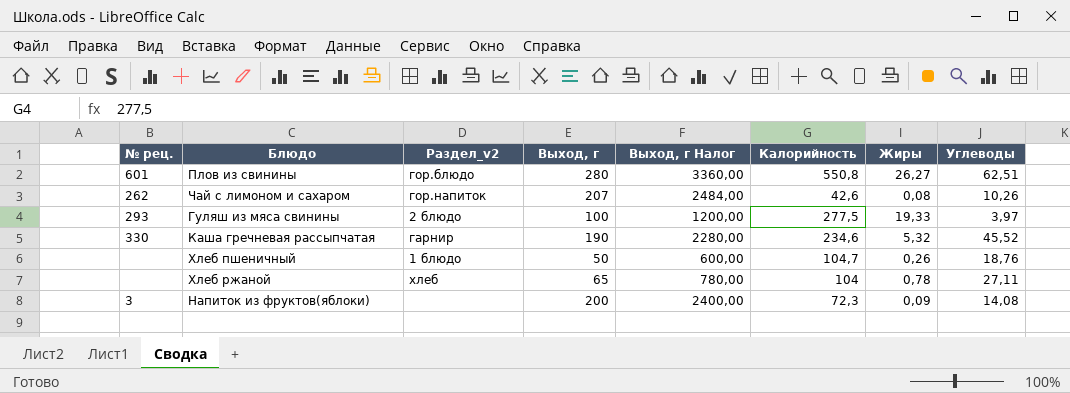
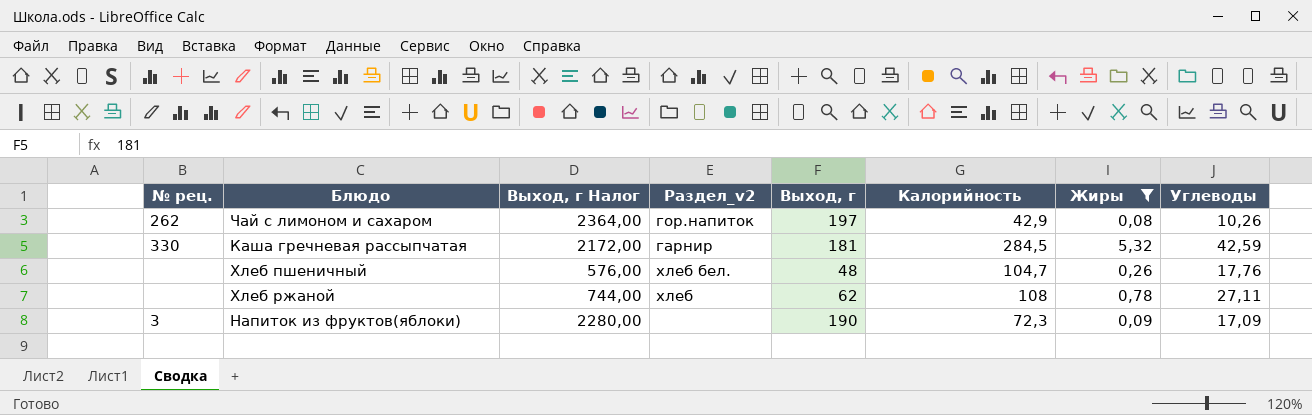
filter: none -> Жиры <= 5,32
column Выход, г Налог | position: 5 -> 3
Чай с лимоном и сахаром | Выход, г Налог: 2484,00 -> 2364,00
Чай с лимоном и сахаром | Выход, г: 207 -> 197
Чай с лимоном и сахаром | Калорийность: 42,6 -> 42,9
Каша гречневая рассыпчатая | Выход, г Налог: 2280,00 -> 2172,00
Каша гречневая рассыпчатая | Выход, г: 190 -> 181
Каша гречневая рассыпчатая | Калорийность: 234,6 -> 284,5
Каша гречневая рассыпчатая | Углеводы: 45,52 -> 42,59
Хлеб пшеничный | Выход, г Налог: 600,00 -> 576,00
Хлеб пшеничный | Раздел_v2: 1 блюдо -> хлеб бел.
Хлеб пшеничный | Выход, г: 50 -> 48
Хлеб пшеничный | Углеводы: 18,76 -> 17,76
Хлеб ржаной | Выход, г Налог: 780,00 -> 744,00
Хлеб ржаной | Выход, г: 65 -> 62
Хлеб ржаной | Калорийность: 104 -> 108
Напиток из фруктов(яблоки) | Выход, г Налог: 2400,00 -> 2280,00
Напиток из фруктов(яблоки) | Выход, г: 200 -> 190
Напиток из фруктов(яблоки) | Углеводы: 14,08 -> 17,09

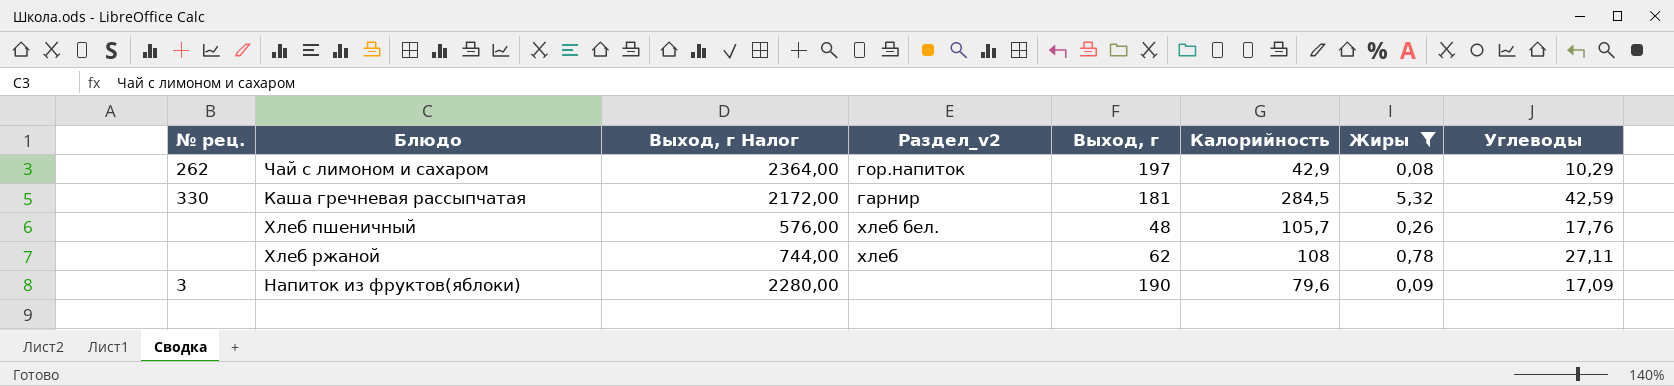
Чай с лимоном и сахаром | Углеводы: 10,26 -> 10,29
Хлеб пшеничный | Калорийность: 104,7 -> 105,7
Напиток из фруктов(яблоки) | Калорийность: 72,3 -> 79,6

